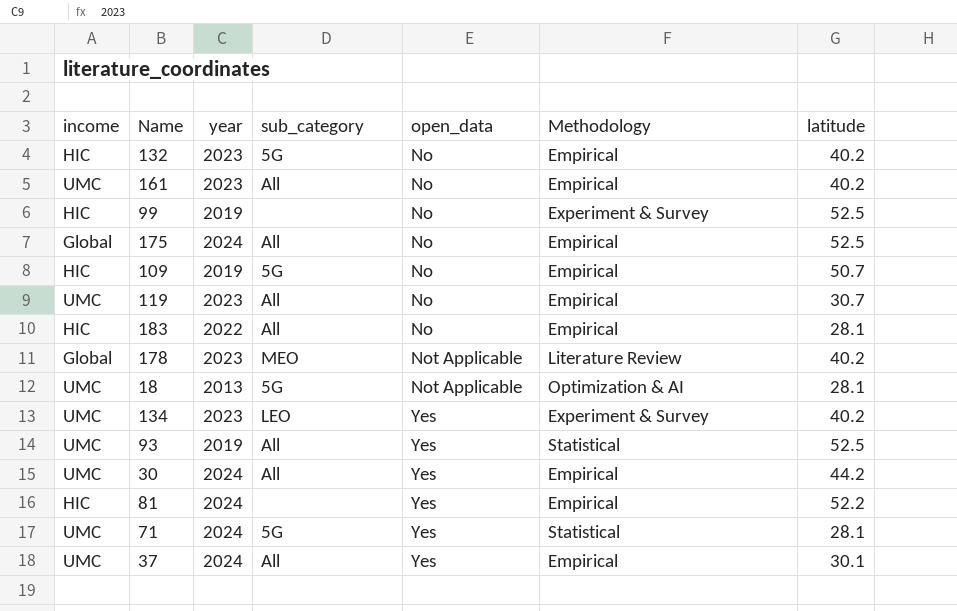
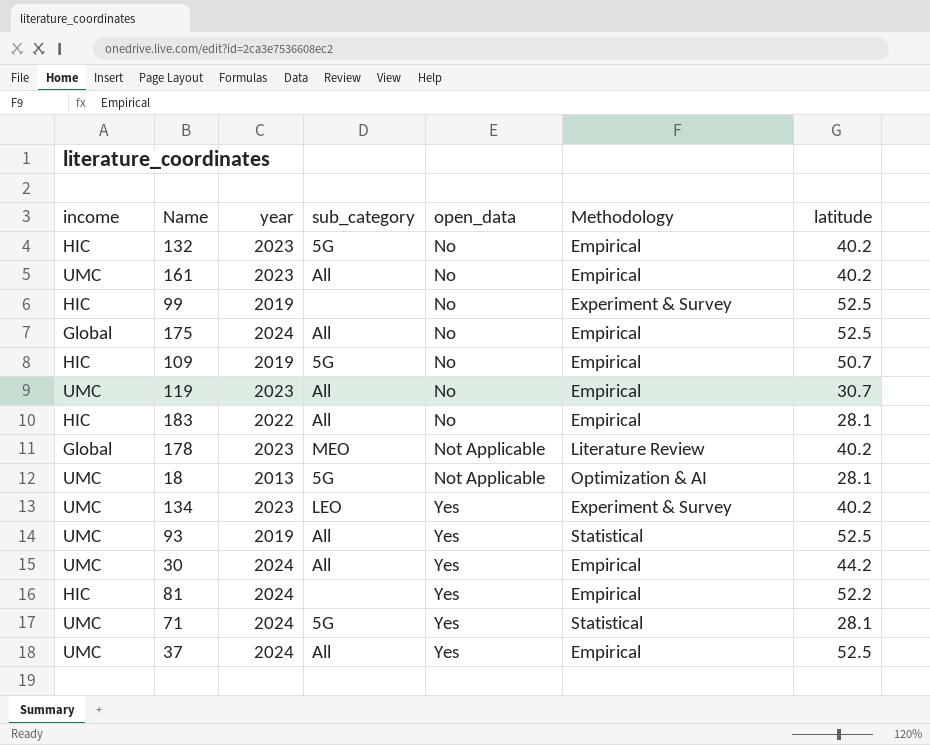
37 | latitude: 30.1 -> 52.5

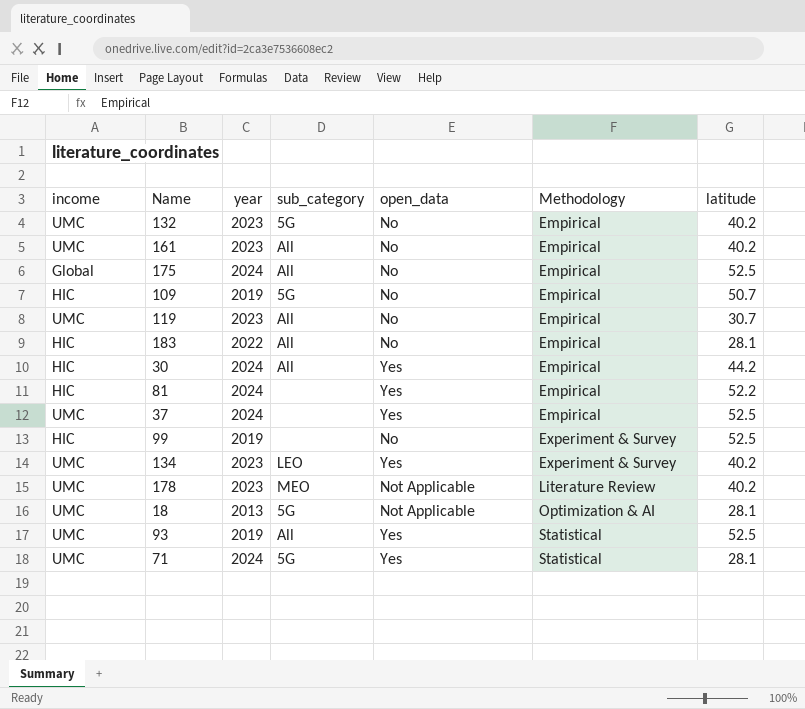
row order: open_data ascending -> Methodology ascending
132 | income: HIC -> UMC
30 | income: UMC -> HIC
37 | sub_category: All -> none
178 | income: Global -> UMC

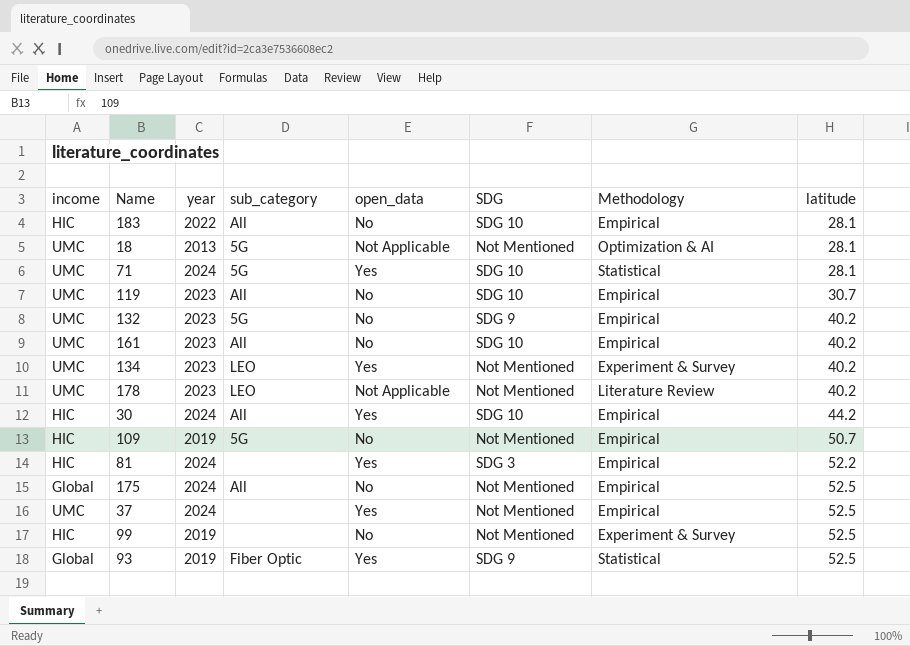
row order: Methodology ascending -> latitude ascending
column SDG | position: none -> 6
178 | sub_category: MEO -> LEO
93 | income: UMC -> Global
93 | sub_category: All -> Fiber Optic

